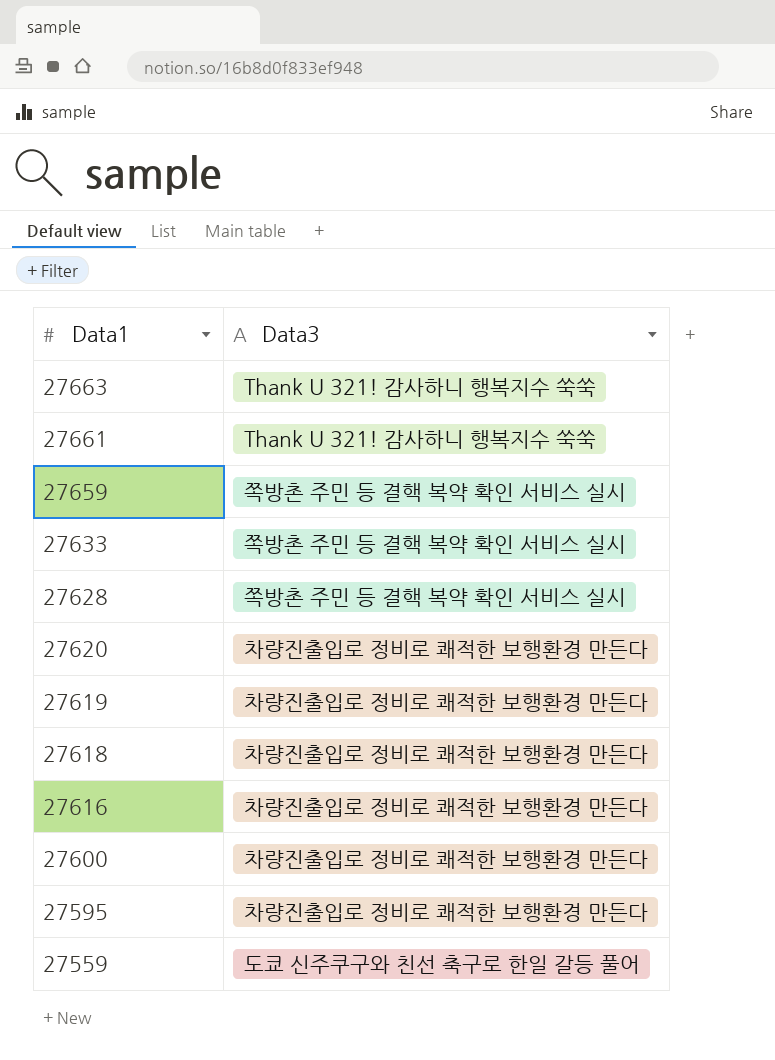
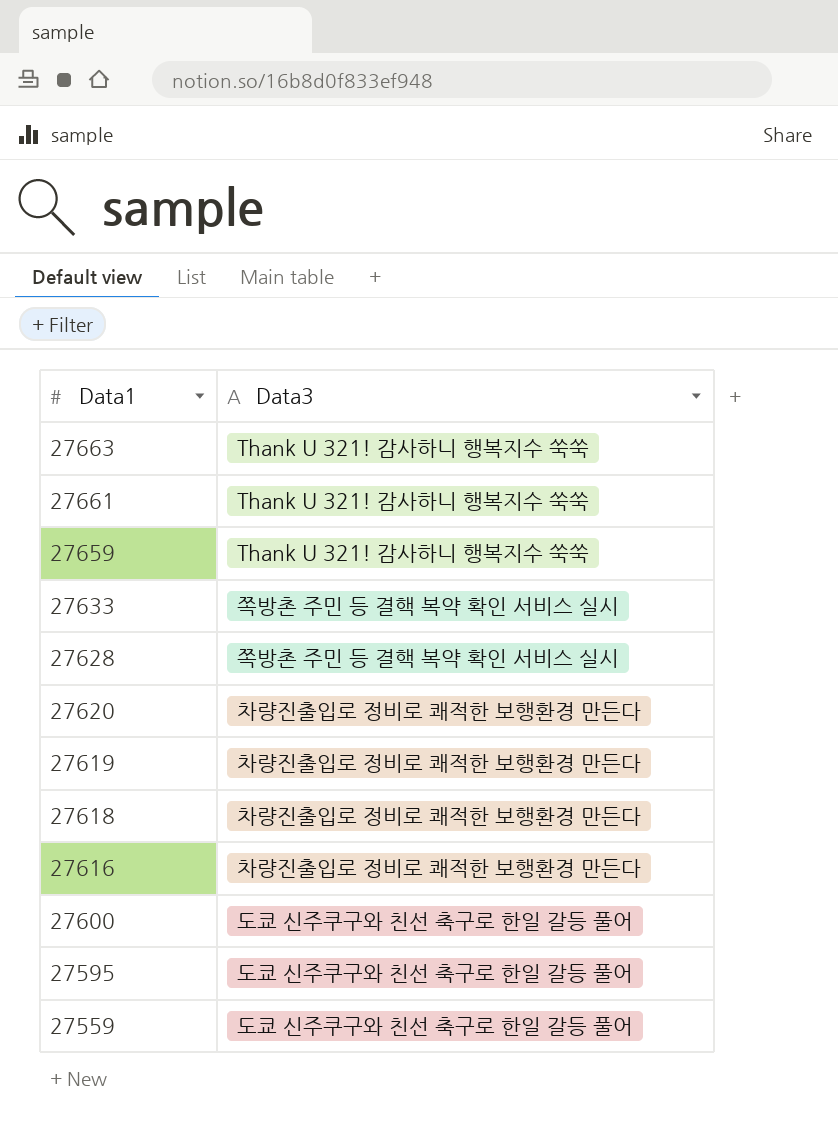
27659 | Data3: 쪽방촌 주민 등 결핵 복약 확인 서비스 실시 -> Thank U 321! 감사하니 행복지수 쑥쑥
27600 | Data3: 차량진출입로 정비로 쾌적한 보행환경 만든다 -> 도쿄 신주쿠구와 친선 축구로 한일 갈등 풀어
27595 | Data3: 차량진출입로 정비로 쾌적한 보행환경 만든다 -> 도쿄 신주쿠구와 친선 축구로 한일 갈등 풀어

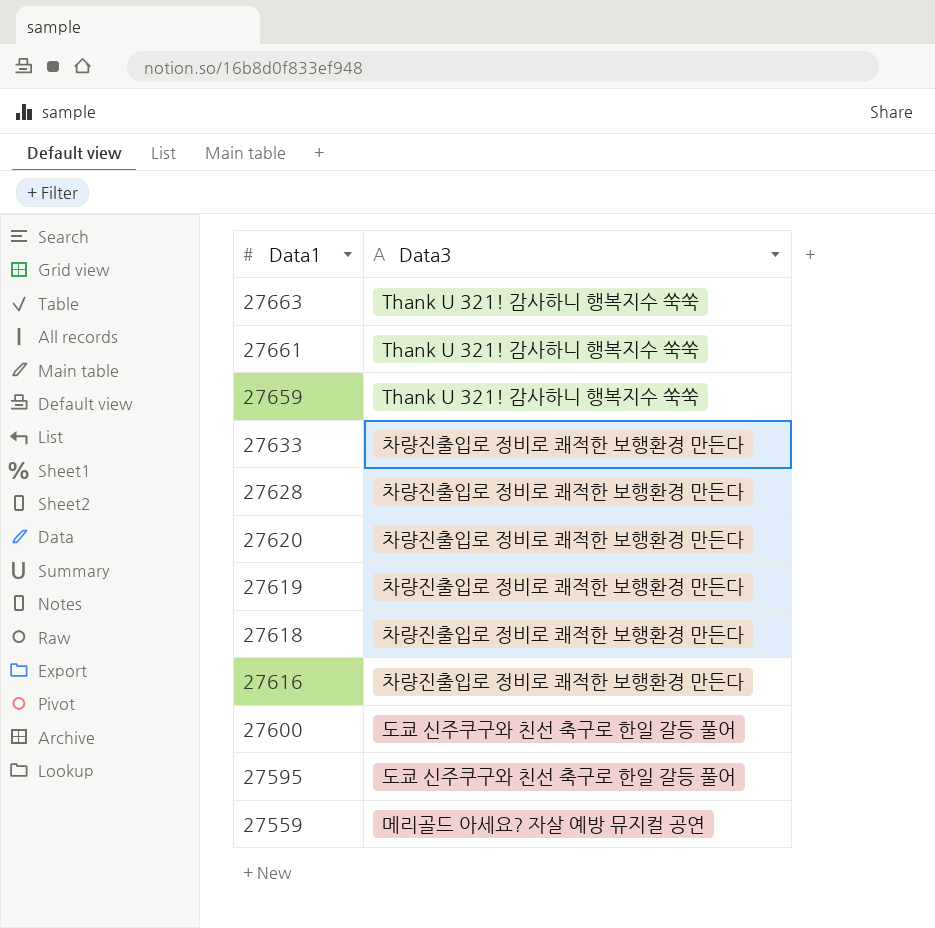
27633 | Data3: 쪽방촌 주민 등 결핵 복약 확인 서비스 실시 -> 차량진출입로 정비로 쾌적한 보행환경 만든다
27628 | Data3: 쪽방촌 주민 등 결핵 복약 확인 서비스 실시 -> 차량진출입로 정비로 쾌적한 보행환경 만든다
27559 | Data3: 도쿄 신주쿠구와 친선 축구로 한일 갈등 풀어 -> 메리골드 아세요? 자살 예방 뮤지컬 공연

